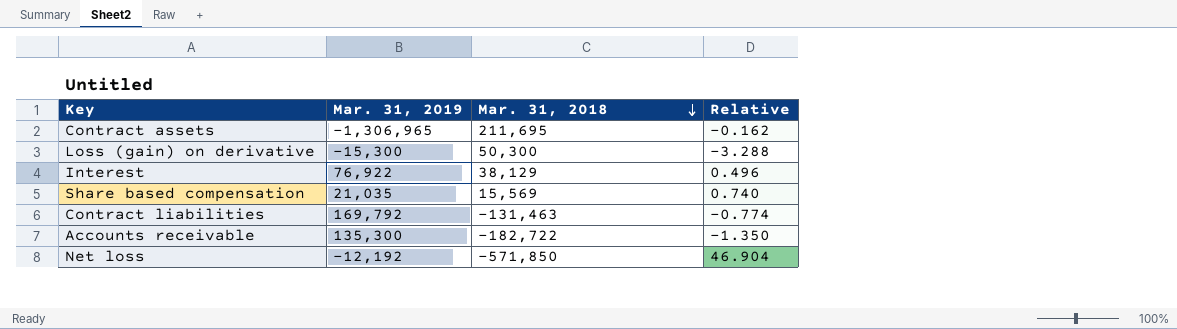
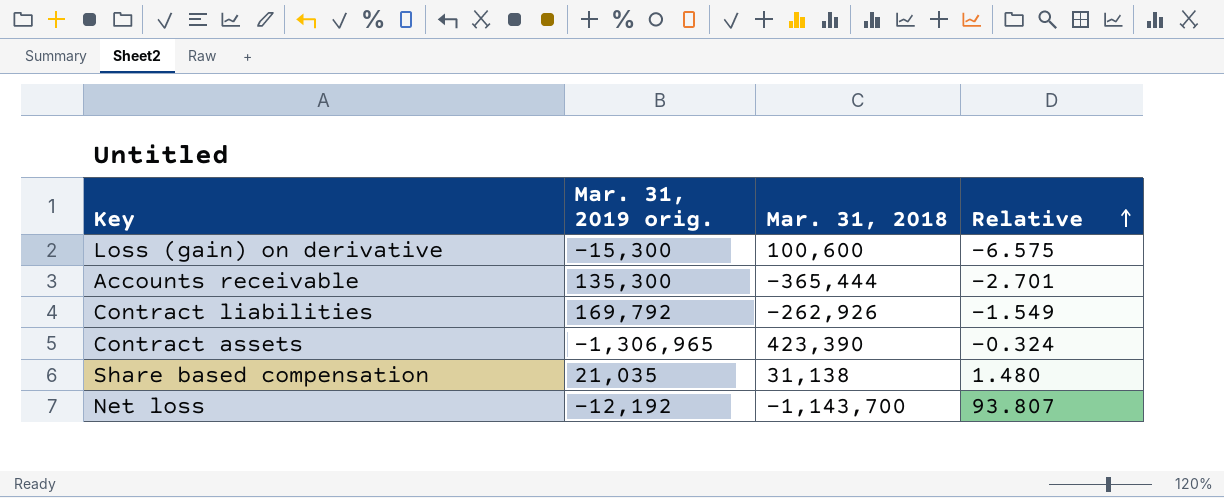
row order: Mar. 31, 2018 descending -> Relative ascending
column name: Mar. 31, 2019 -> Mar. 31, 2019 orig.
row Interest: 76,922 | 38,129 | 0.496 -> none
Loss (gain) on derivative | Mar. 31, 2018: 50,300 -> 100,600
Loss (gain) on derivative | Relative: -3.288 -> -6.575
Accounts receivable | Mar. 31, 2018: -182,722 -> -365,444
Accounts receivable | Relative: -1.350 -> -2.701
Contract liabilities | Mar. 31, 2018: -131,463 -> -262,926
Contract liabilities | Relative: -0.774 -> -1.549
Contract assets | Mar. 31, 2018: 211,695 -> 423,390
Contract assets | Relative: -0.162 -> -0.324
Share based compensation | Mar. 31, 2018: 15,569 -> 31,138
Share based compensation | Relative: 0.740 -> 1.480
Net loss | Mar. 31, 2018: -571,850 -> -1,143,700
Net loss | Relative: 46.904 -> 93.807

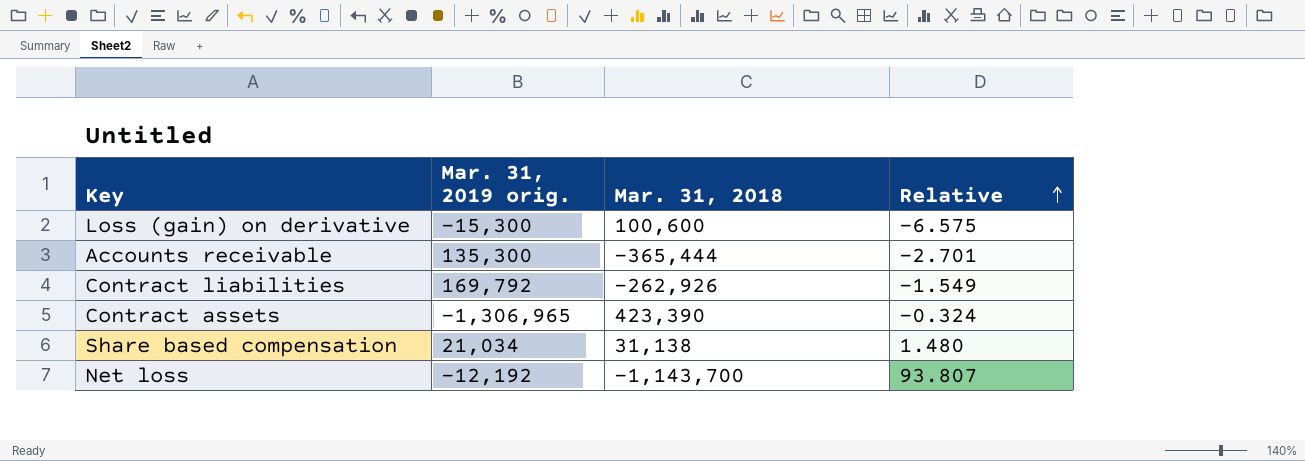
Share based compensation | Mar. 31, 2019 orig.: 21,035 -> 21,034

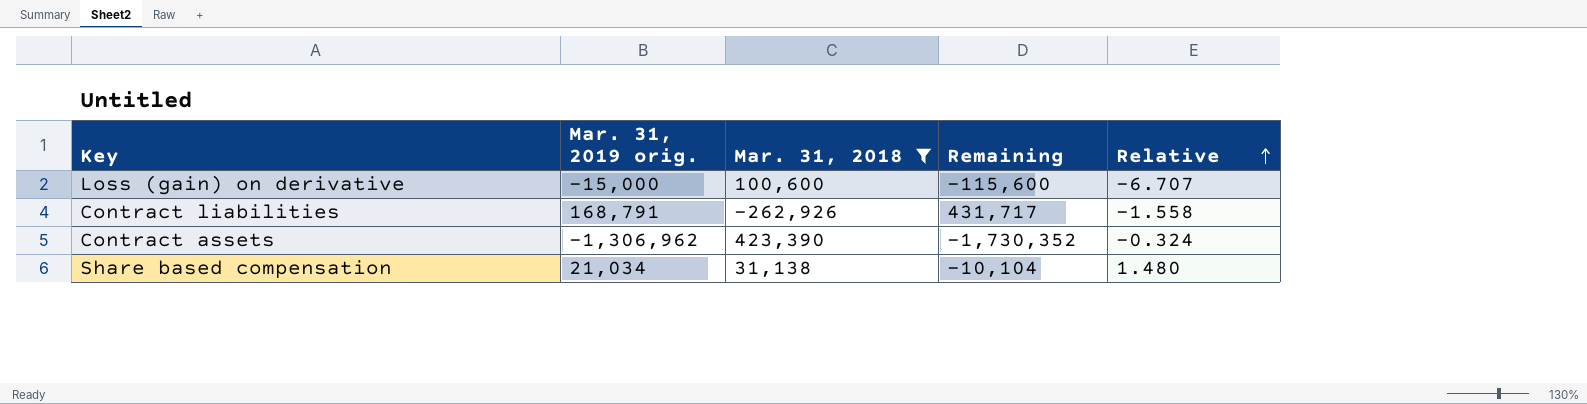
filter: none -> Mar. 31, 2018 >= -262,926
column Remaining | formula: none -> [Mar. 31, 2019 orig.] - [Mar. 31, 2018]
Loss (gain) on derivative | Mar. 31, 2019 orig.: -15,300 -> -15,000
Loss (gain) on derivative | Relative: -6.575 -> -6.707
Contract liabilities | Mar. 31, 2019 orig.: 169,792 -> 168,791
Contract liabilities | Relative: -1.549 -> -1.558
Contract assets | Mar. 31, 2019 orig.: -1,306,965 -> -1,306,962

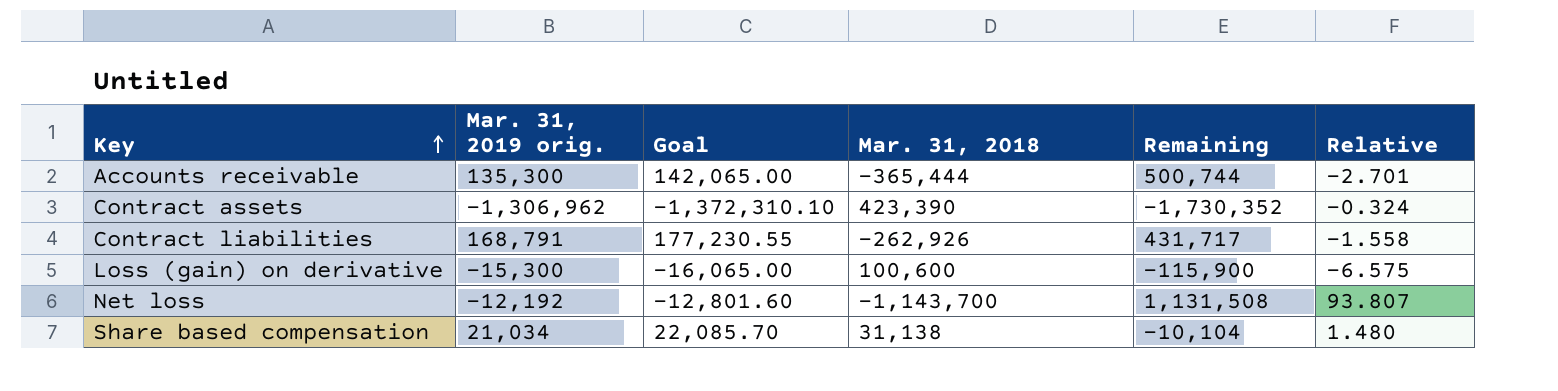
filter: Mar. 31, 2018 >= -262,926 -> none
row order: Relative ascending -> Key ascending
column Goal | formula: none -> [Mar. 31, 2019 orig.] * 1.05
Loss (gain) on derivative | Mar. 31, 2019 orig.: -15,000 -> -15,300
Loss (gain) on derivative | Remaining: -115,600 -> -115,900
Loss (gain) on derivative | Relative: -6.707 -> -6.575

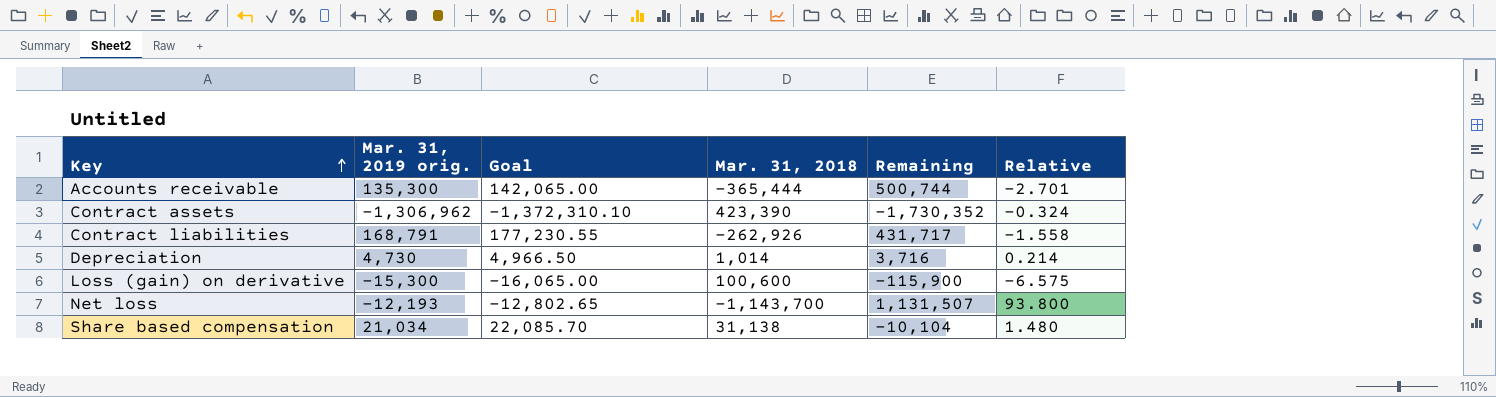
row Depreciation: none -> 4,730 | 4,966.50 | 1,014 | 3,716 | 0.214
Net loss | Mar. 31, 2019 orig.: -12,192 -> -12,193
Net loss | Goal: -12,801.60 -> -12,802.65
Net loss | Remaining: 1,131,508 -> 1,131,507
Net loss | Relative: 93.807 -> 93.800

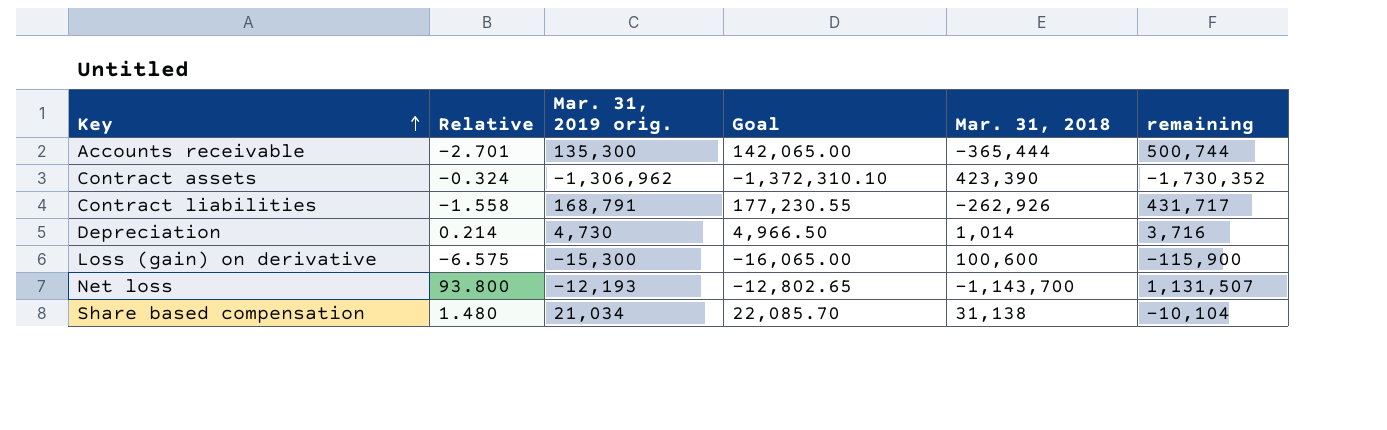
column Relative | position: 6 -> 2
column name: Remaining -> remaining

